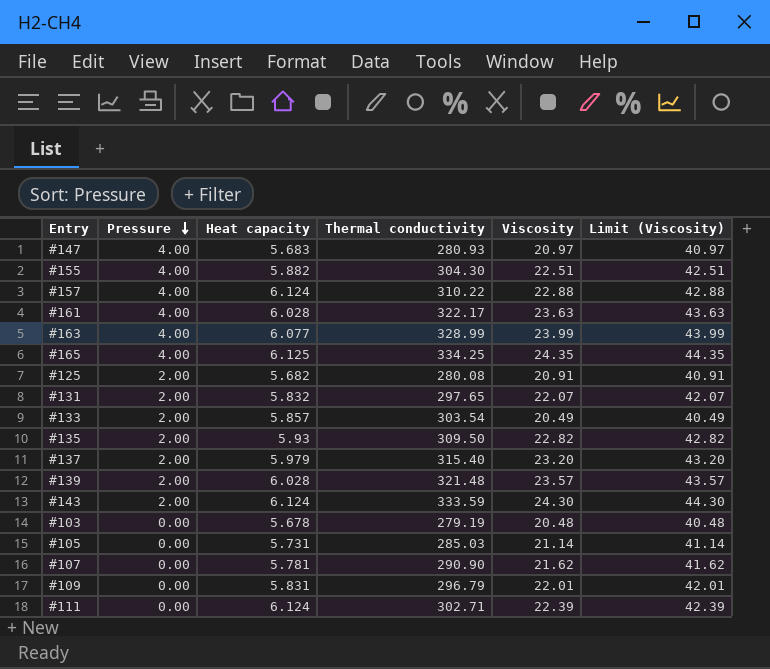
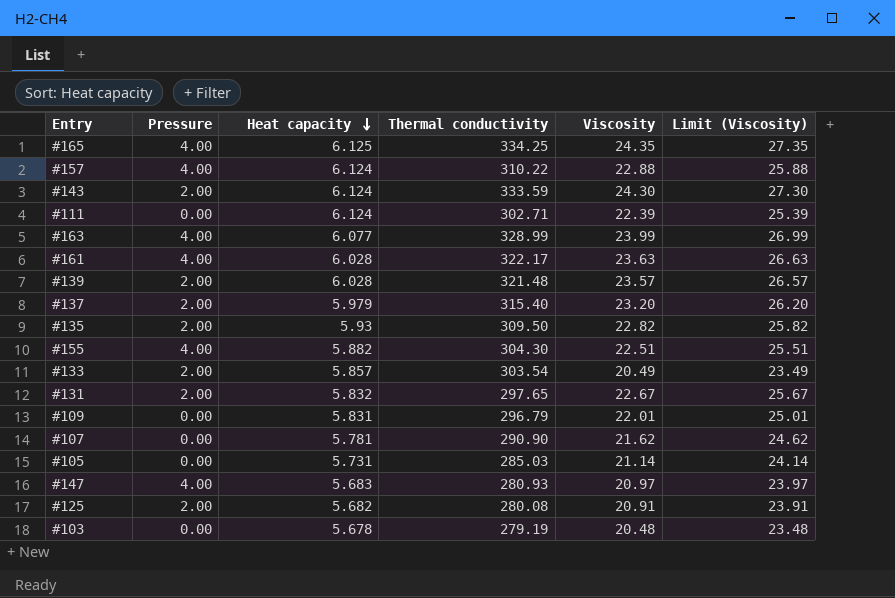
row order: Pressure descending -> Heat capacity descending
column Limit (Viscosity) | formula: [Viscosity] + 20 -> [Viscosity] + 3
#131 | Viscosity: 22.07 -> 22.67

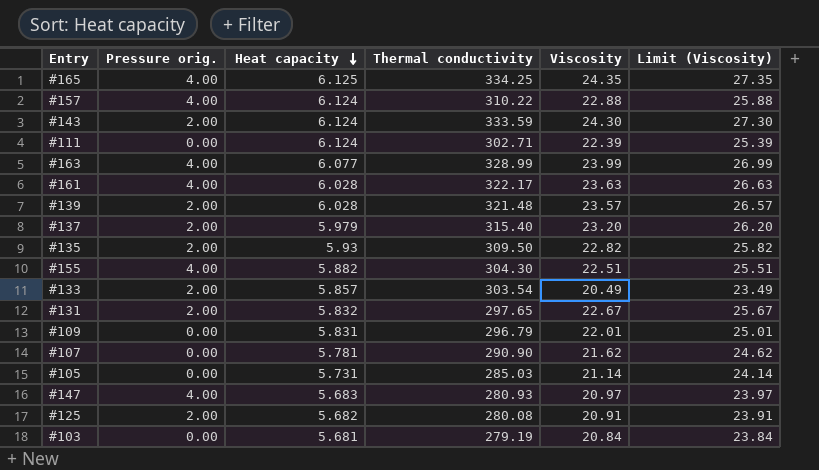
column name: Pressure -> Pressure orig.
#103 | Heat capacity: 5.678 -> 5.681
#103 | Viscosity: 20.48 -> 20.84
#103 | Limit (Viscosity): 23.48 -> 23.84

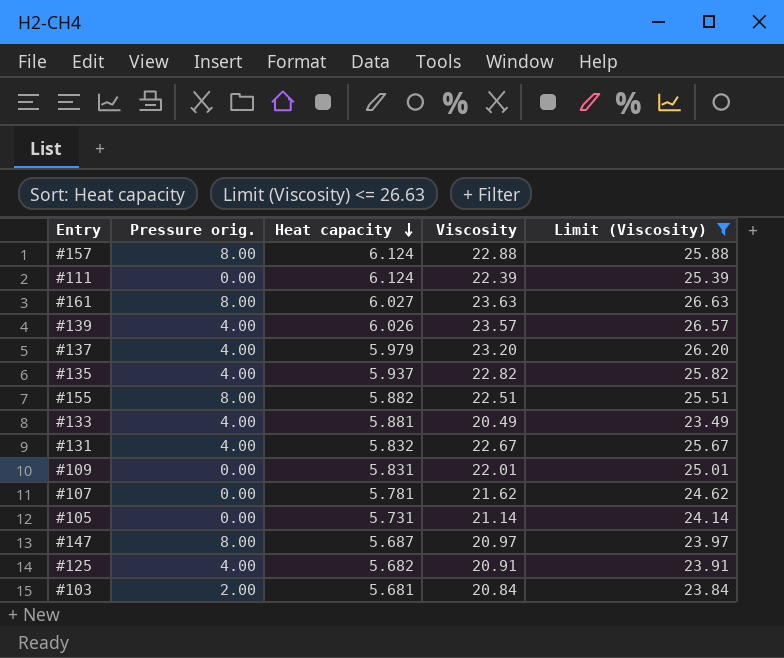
filter: none -> Limit (Viscosity) <= 26.63
column Thermal conductivity | position: 4 -> none
#157 | Pressure orig.: 4.00 -> 8.00
#161 | Pressure orig.: 4.00 -> 8.00
#161 | Heat capacity: 6.028 -> 6.027
#139 | Pressure orig.: 2.00 -> 4.00
#139 | Heat capacity: 6.028 -> 6.026
#137 | Pressure orig.: 2.00 -> 4.00
#135 | Pressure orig.: 2.00 -> 4.00
#135 | Heat capacity: 5.93 -> 5.937
#155 | Pressure orig.: 4.00 -> 8.00
#133 | Pressure orig.: 2.00 -> 4.00
#133 | Heat capacity: 5.857 -> 5.881
#131 | Pressure orig.: 2.00 -> 4.00
#147 | Pressure orig.: 4.00 -> 8.00
#147 | Heat capacity: 5.683 -> 5.687
#125 | Pressure orig.: 2.00 -> 4.00
#103 | Pressure orig.: 0.00 -> 2.00

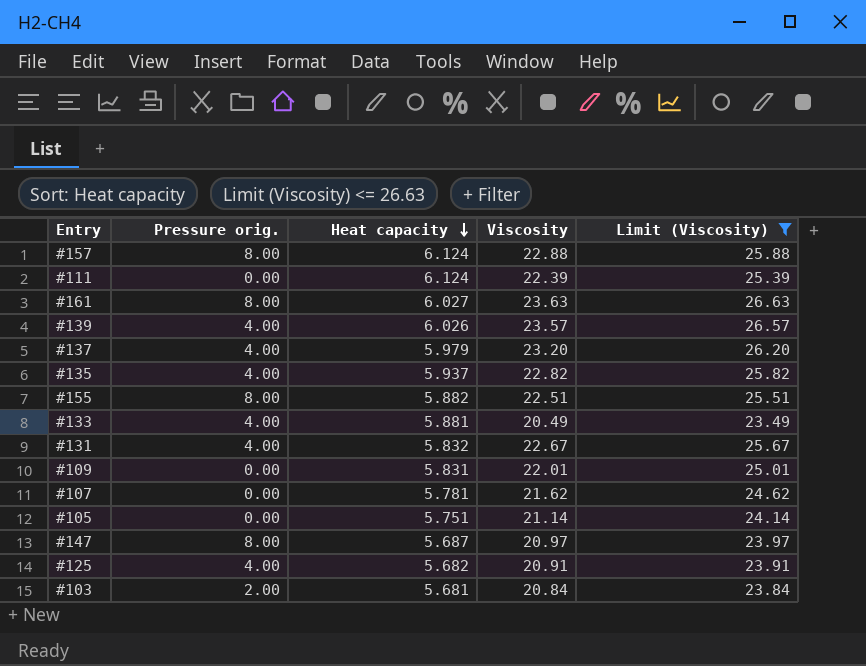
#105 | Heat capacity: 5.731 -> 5.751

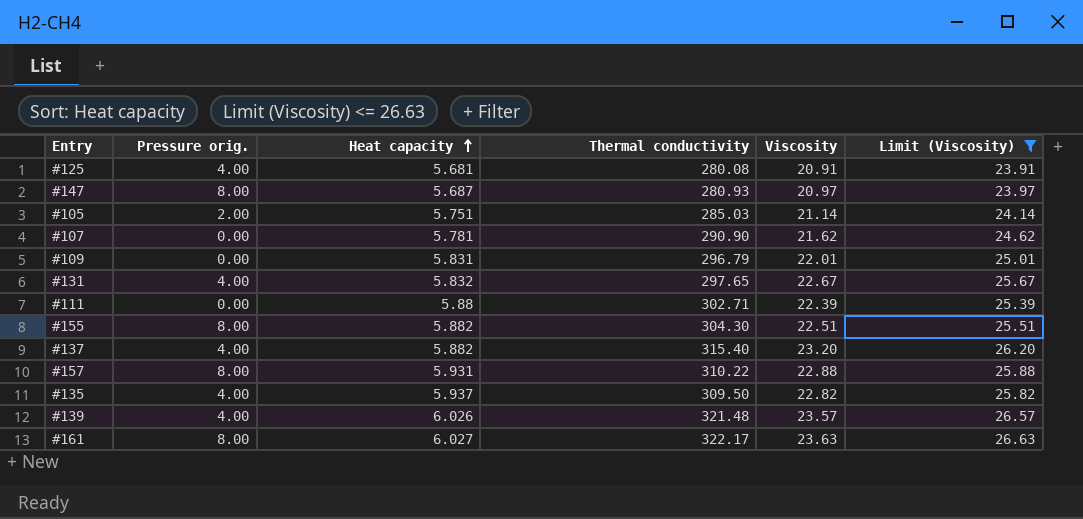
row order: Heat capacity descending -> Heat capacity ascending
column Thermal conductivity | position: none -> 4
row #133: 4.00 | 5.881 | 20.49 | 23.49 -> none
row #103: 2.00 | 5.681 | 20.84 | 23.84 -> none
#125 | Heat capacity: 5.682 -> 5.681
#105 | Pressure orig.: 0.00 -> 2.00
#111 | Heat capacity: 6.124 -> 5.88
#137 | Heat capacity: 5.979 -> 5.882
#157 | Heat capacity: 6.124 -> 5.931

